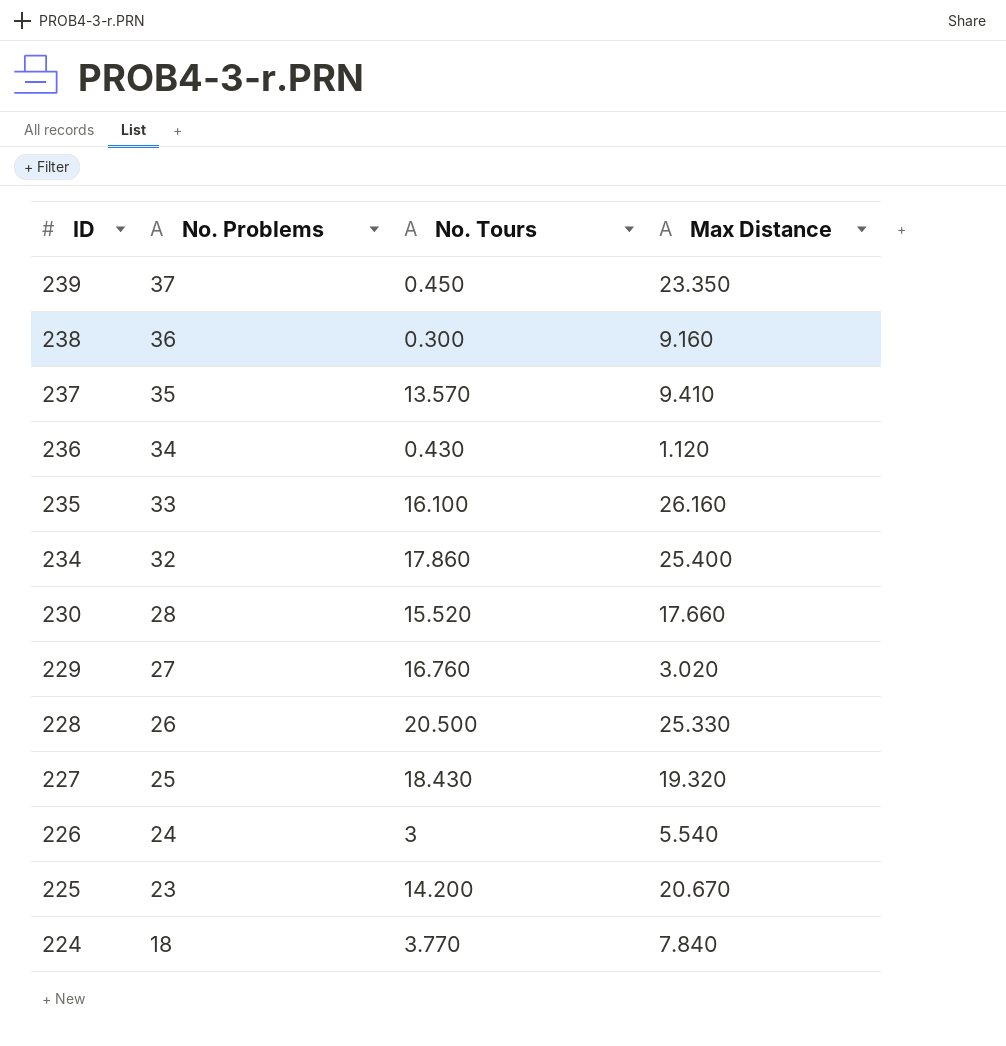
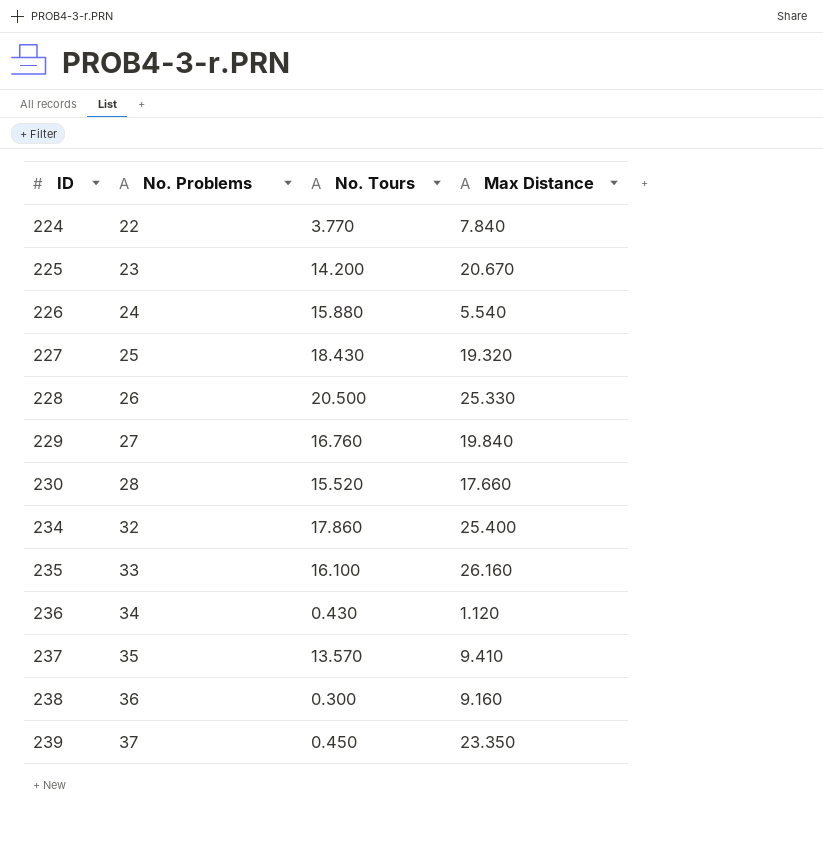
row order: ID descending -> ID ascending
224 | No. Problems: 18 -> 22
226 | No. Tours: 3 -> 15.880
229 | Max Distance: 3.020 -> 19.840

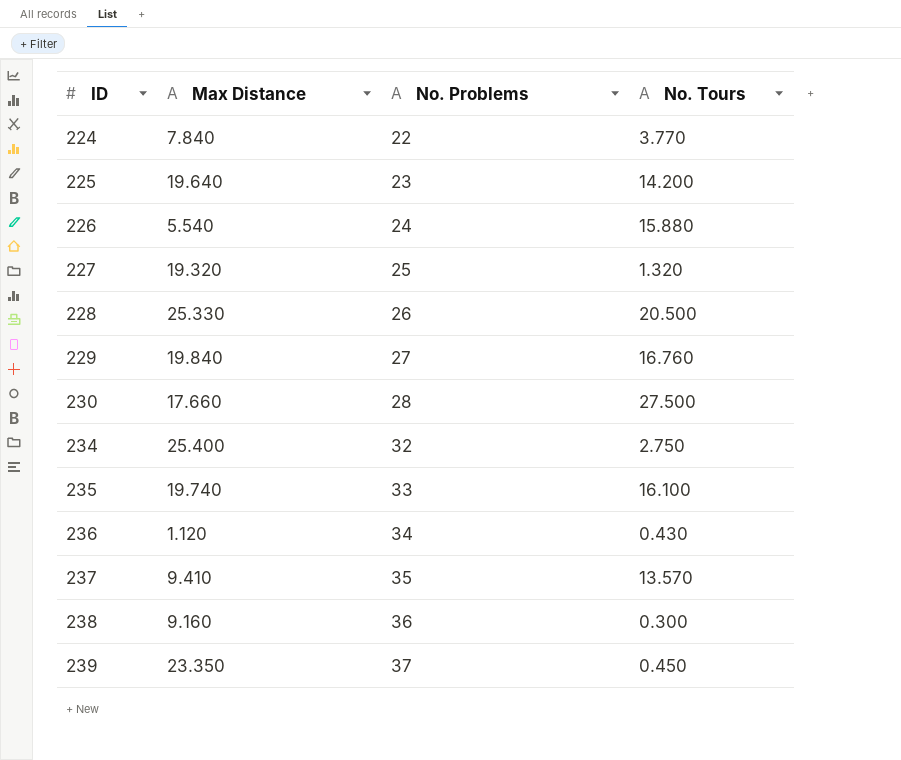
column Max Distance | position: 4 -> 2
225 | Max Distance: 20.670 -> 19.640
227 | No. Tours: 18.430 -> 1.320
230 | No. Tours: 15.520 -> 27.500
234 | No. Tours: 17.860 -> 2.750
235 | Max Distance: 26.160 -> 19.740

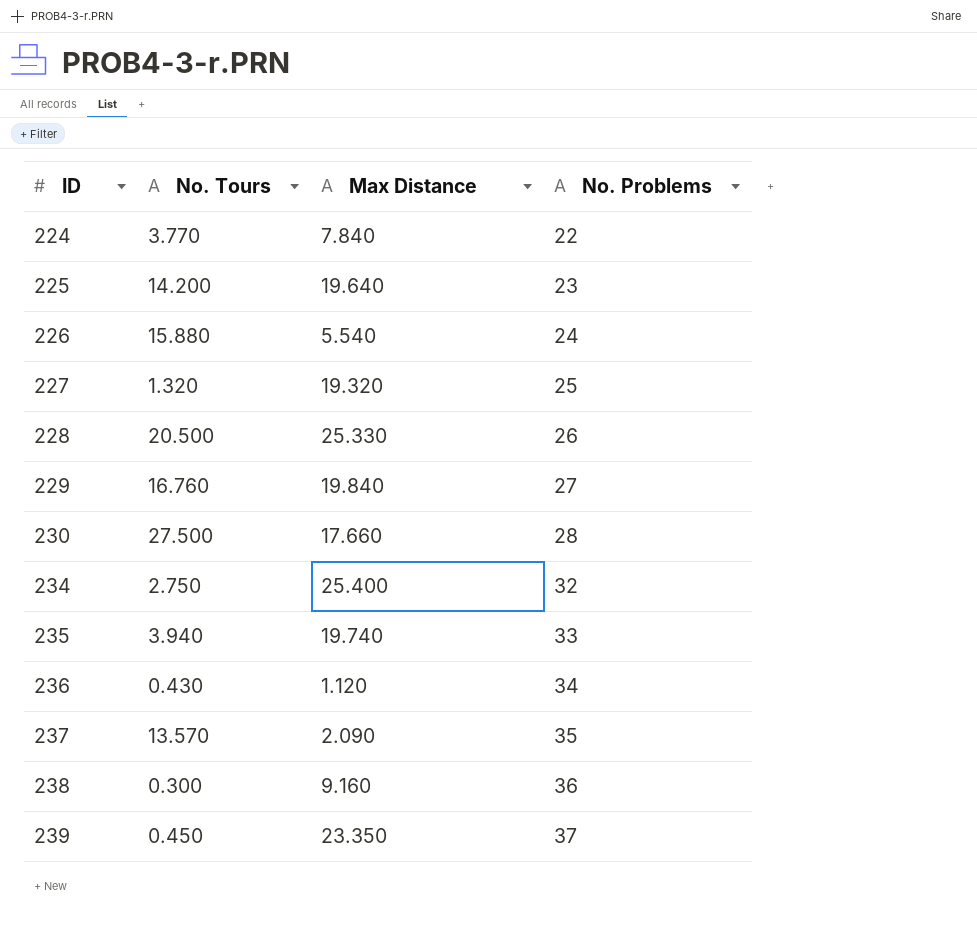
column No. Tours | position: 4 -> 2
235 | No. Tours: 16.100 -> 3.940
237 | Max Distance: 9.410 -> 2.090

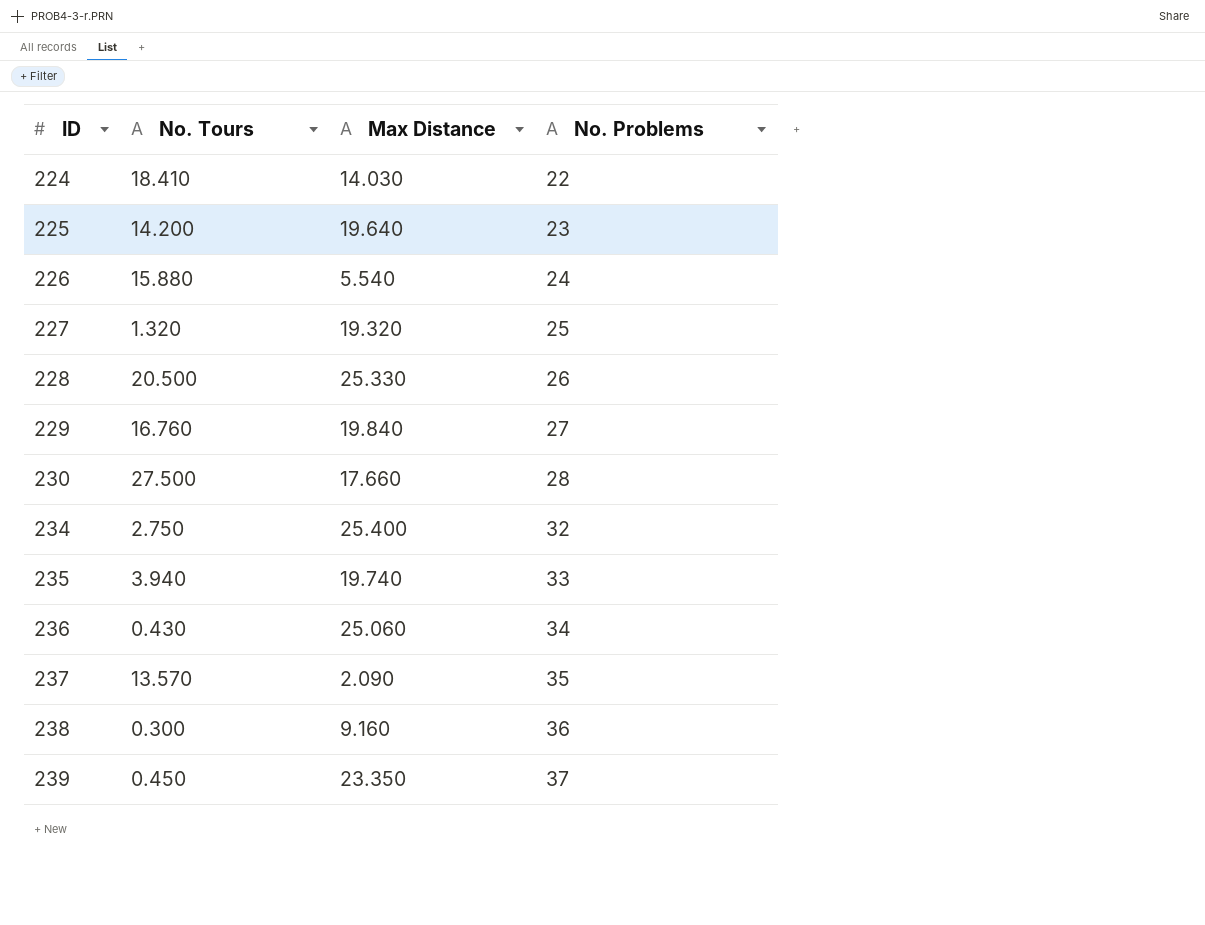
224 | No. Tours: 3.770 -> 18.410
224 | Max Distance: 7.840 -> 14.030
236 | Max Distance: 1.120 -> 25.060

